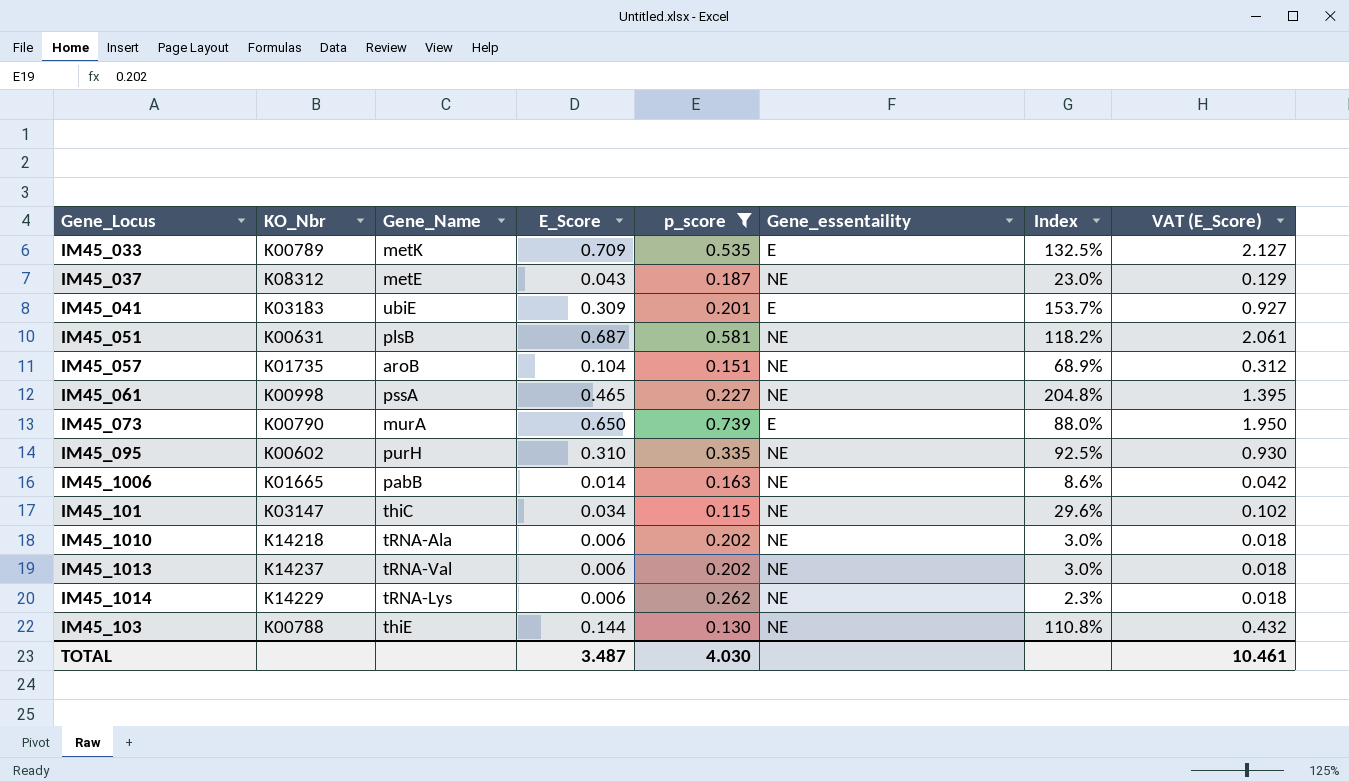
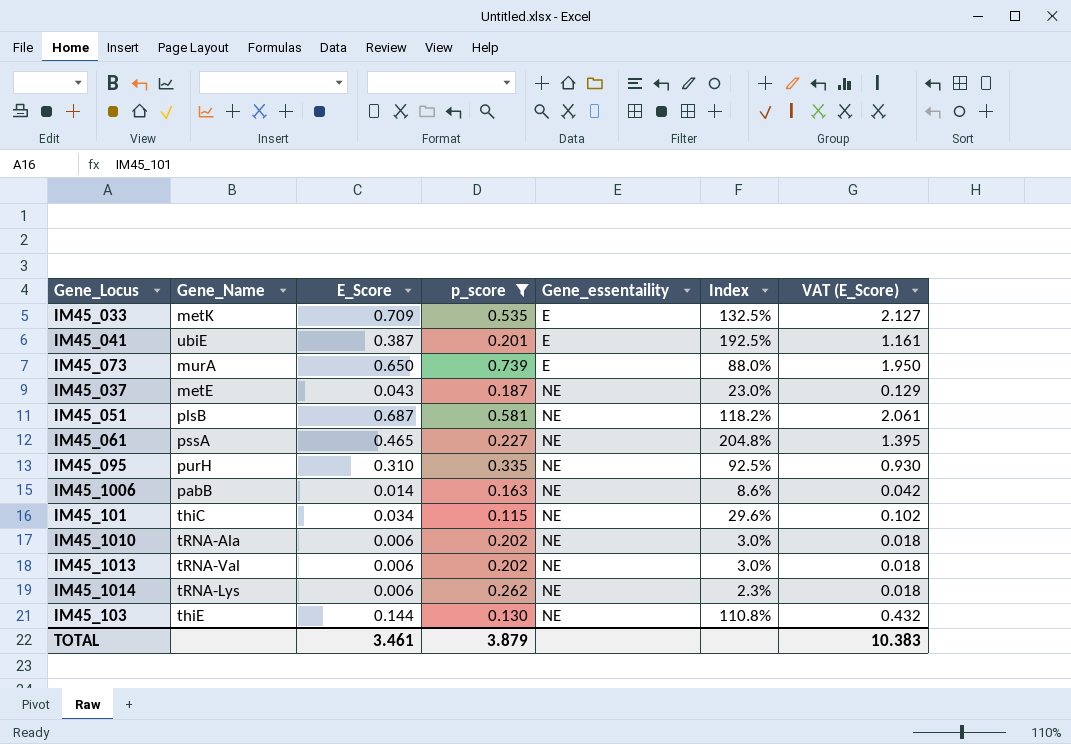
row order: none -> Gene_essentaility ascending
column KO_Nbr | position: 2 -> none
row IM45_057: K01735 | aroB | 0.104 | 0.151 | NE | 68.9% | 0.312 -> none
IM45_041 | E_Score: 0.309 -> 0.387
IM45_041 | Index: 153.7% -> 192.5%
IM45_041 | VAT (E_Score): 0.927 -> 1.161
TOTAL | E_Score: 3.487 -> 3.461
TOTAL | p_score: 4.030 -> 3.879
TOTAL | VAT (E_Score): 10.461 -> 10.383

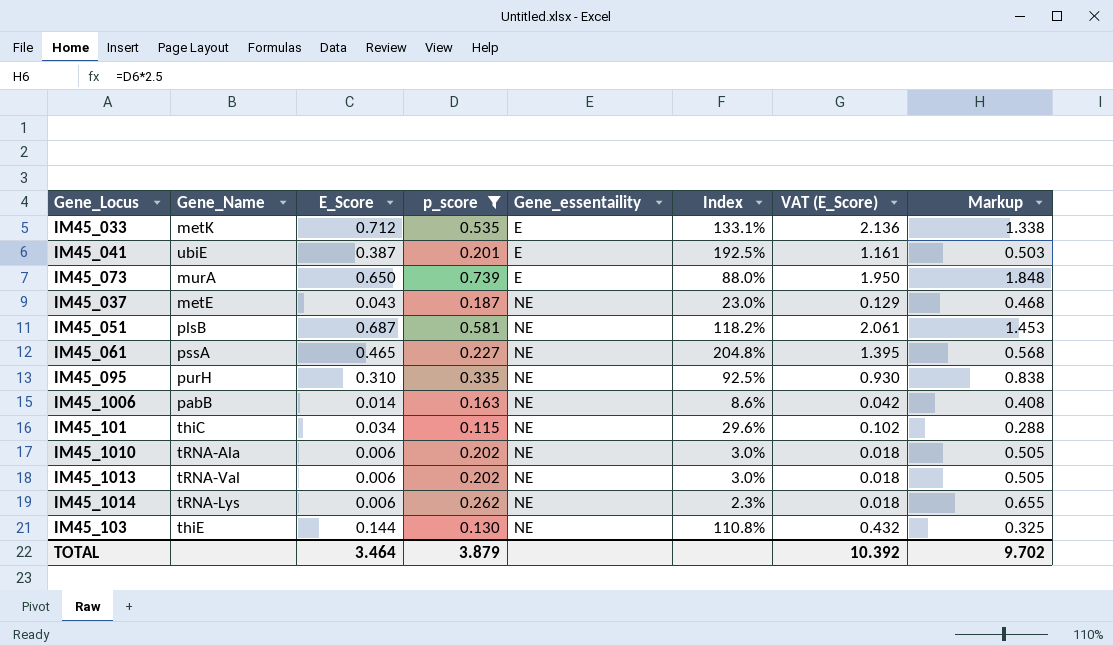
column Markup | formula: none -> [p_score] * 2.5
IM45_033 | E_Score: 0.709 -> 0.712
IM45_033 | Index: 132.5% -> 133.1%
IM45_033 | VAT (E_Score): 2.127 -> 2.136
TOTAL | E_Score: 3.461 -> 3.464
TOTAL | VAT (E_Score): 10.383 -> 10.392

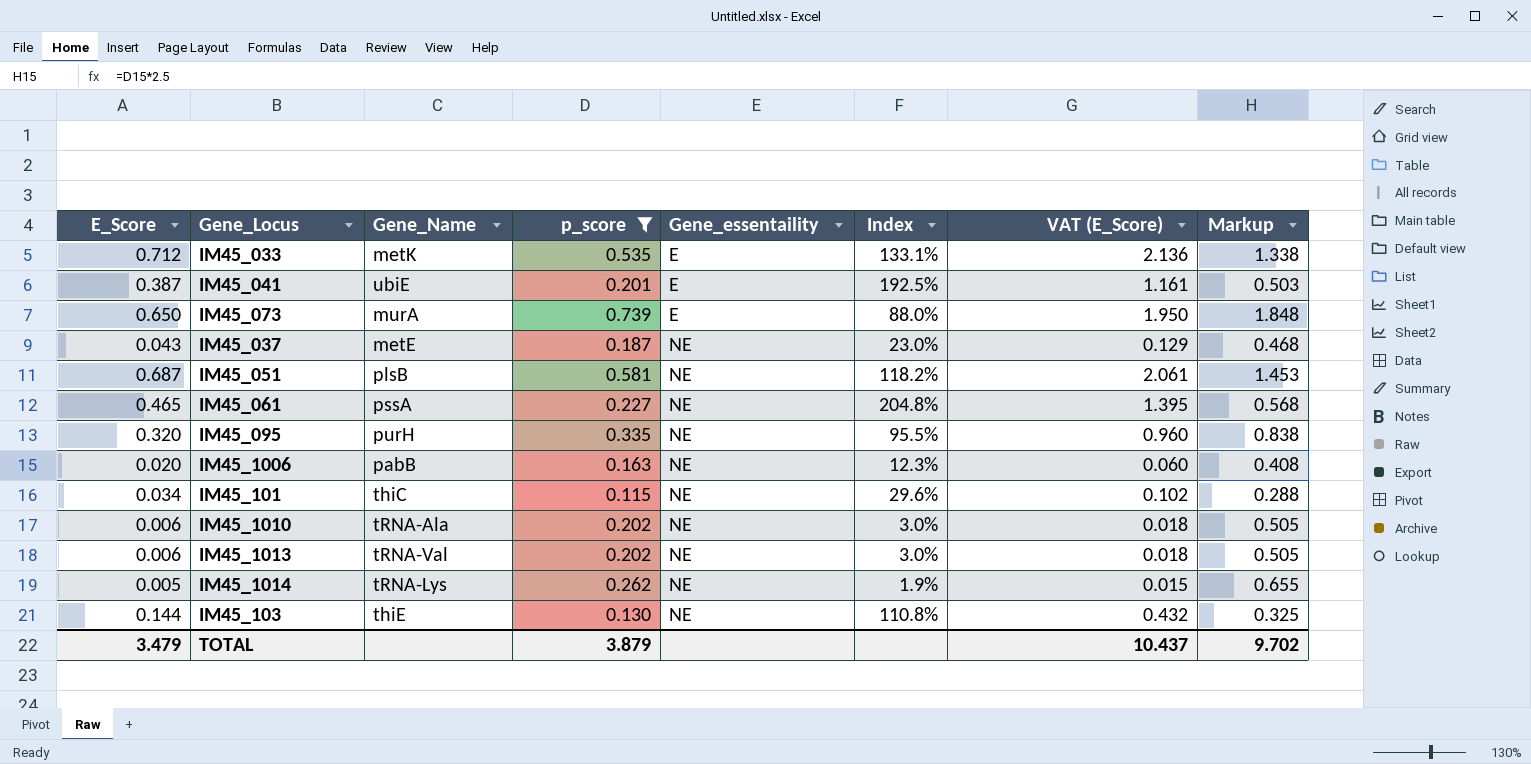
column E_Score | position: 3 -> 1
IM45_095 | E_Score: 0.310 -> 0.320
IM45_095 | Index: 92.5% -> 95.5%
IM45_095 | VAT (E_Score): 0.930 -> 0.960
IM45_1006 | E_Score: 0.014 -> 0.020
IM45_1006 | Index: 8.6% -> 12.3%
IM45_1006 | VAT (E_Score): 0.042 -> 0.060
IM45_1014 | E_Score: 0.006 -> 0.005
IM45_1014 | Index: 2.3% -> 1.9%
IM45_1014 | VAT (E_Score): 0.018 -> 0.015
TOTAL | E_Score: 3.464 -> 3.479
TOTAL | VAT (E_Score): 10.392 -> 10.437

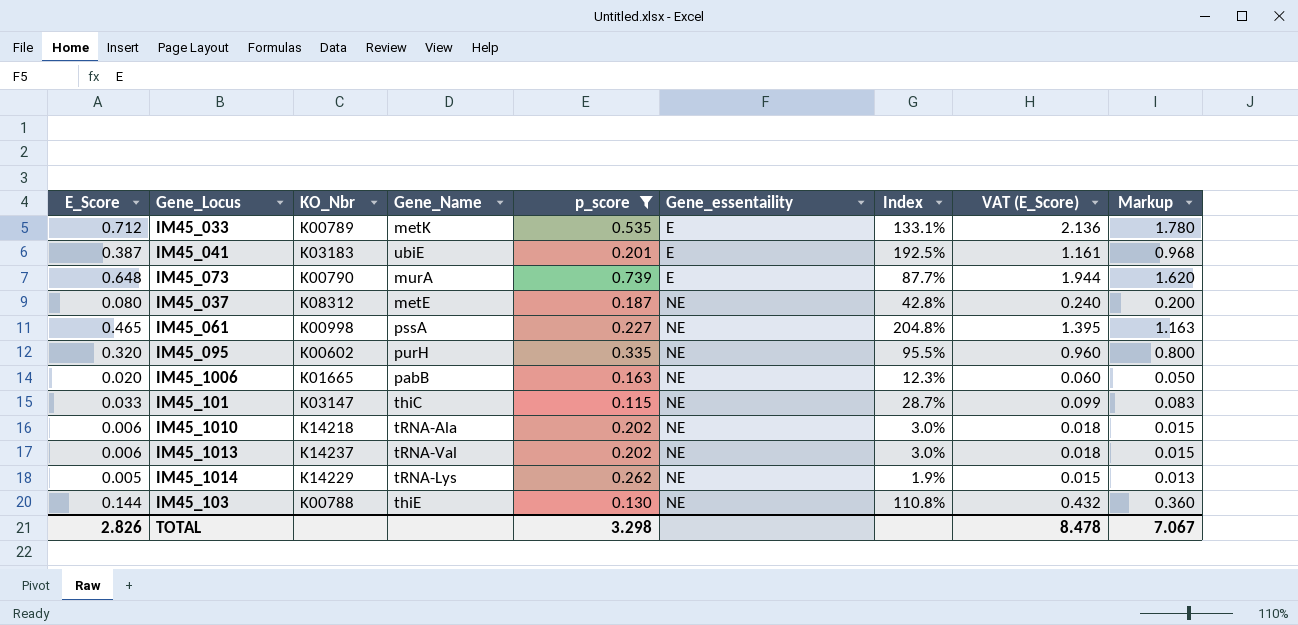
column KO_Nbr | position: none -> 3
column Markup | formula: [p_score] * 2.5 -> [E_Score] * 2.5
row IM45_051: 0.687 | plsB | 0.581 | NE | 118.2% | 2.061 | 1.453 -> none
IM45_073 | E_Score: 0.650 -> 0.648
IM45_073 | Index: 88.0% -> 87.7%
IM45_073 | VAT (E_Score): 1.950 -> 1.944
IM45_037 | E_Score: 0.043 -> 0.080
IM45_037 | Index: 23.0% -> 42.8%
IM45_037 | VAT (E_Score): 0.129 -> 0.240
IM45_101 | E_Score: 0.034 -> 0.033
IM45_101 | Index: 29.6% -> 28.7%
IM45_101 | VAT (E_Score): 0.102 -> 0.099
TOTAL | E_Score: 3.479 -> 2.826
TOTAL | p_score: 3.879 -> 3.298
TOTAL | VAT (E_Score): 10.437 -> 8.478
TOTAL | Markup: 9.702 -> 7.067

